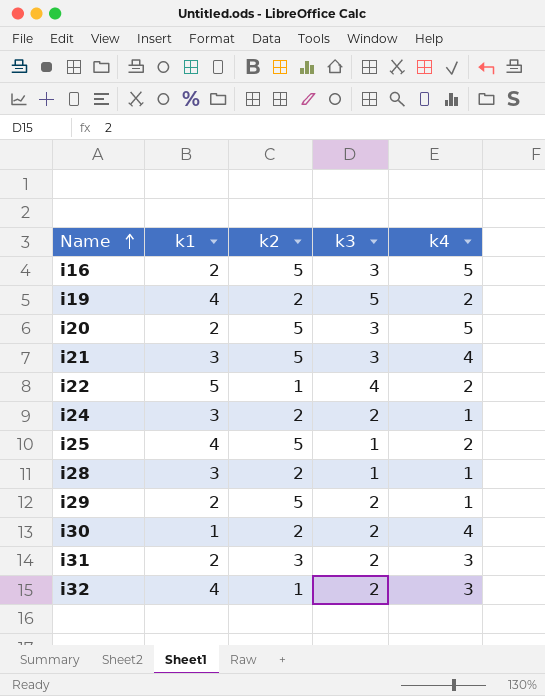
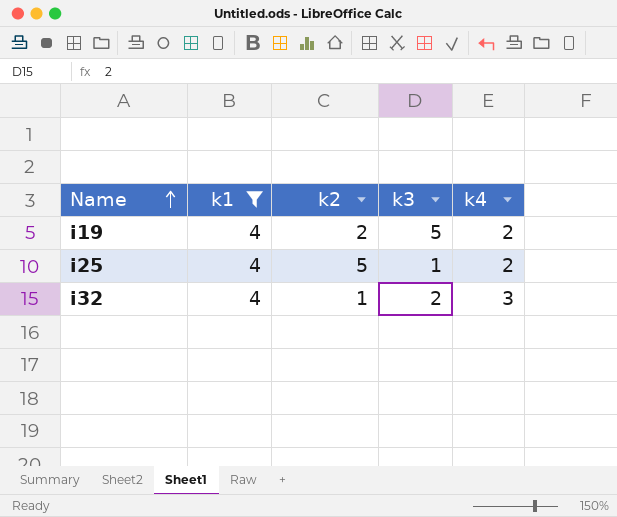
filter: none -> k1 = 4

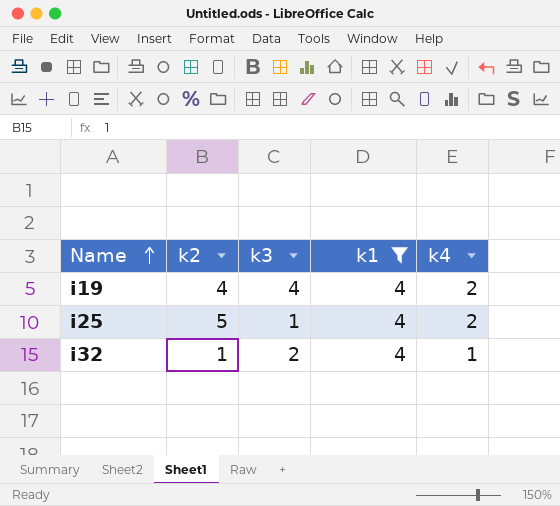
column k1 | position: 2 -> 4
i19 | k2: 2 -> 4
i19 | k3: 5 -> 4
i32 | k4: 3 -> 1

